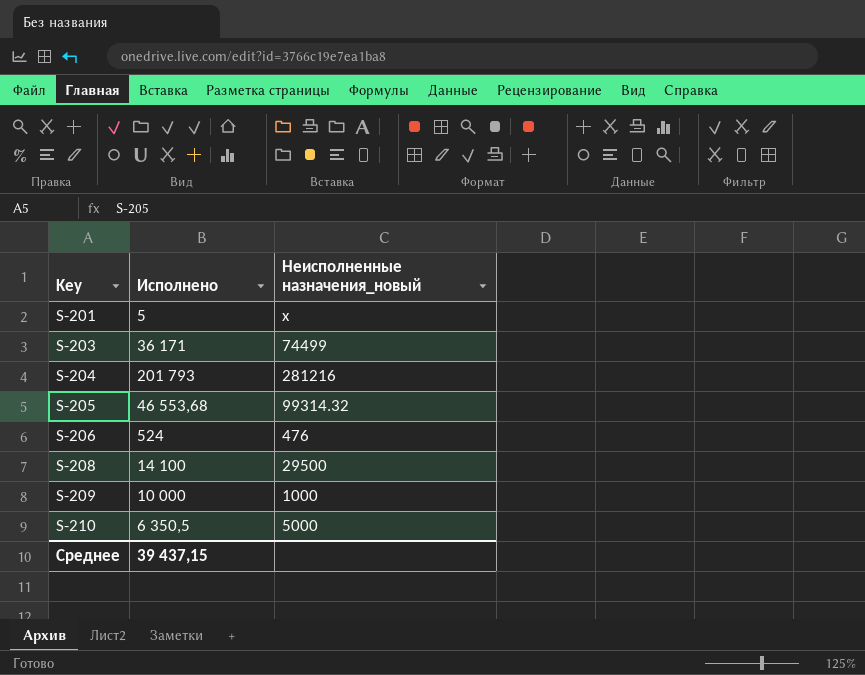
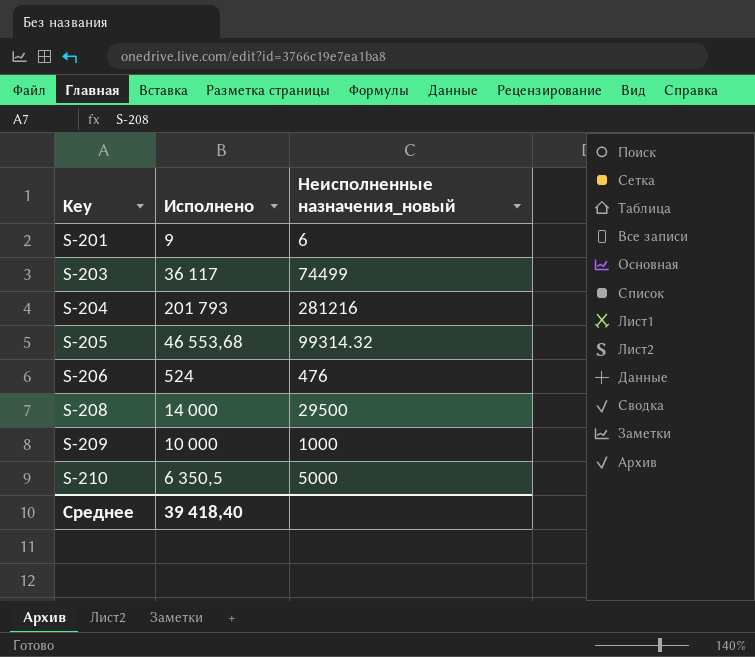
S-201 | Исполнено: 5 -> 9
S-201 | Неисполненные назначения_новый: x -> 6
S-203 | Исполнено: 36 171 -> 36 117
S-208 | Исполнено: 14 100 -> 14 000
Среднее | Исполнено: 39 437,15 -> 39 418,40

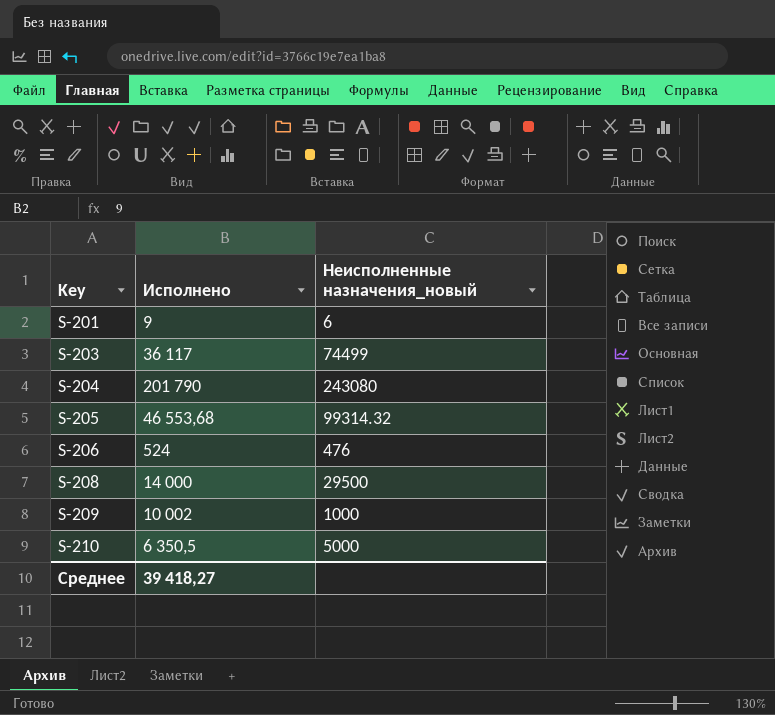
S-204 | Исполнено: 201 793 -> 201 790
S-204 | Неисполненные назначения_новый: 281216 -> 243080
S-209 | Исполнено: 10 000 -> 10 002
Среднее | Исполнено: 39 418,40 -> 39 418,27

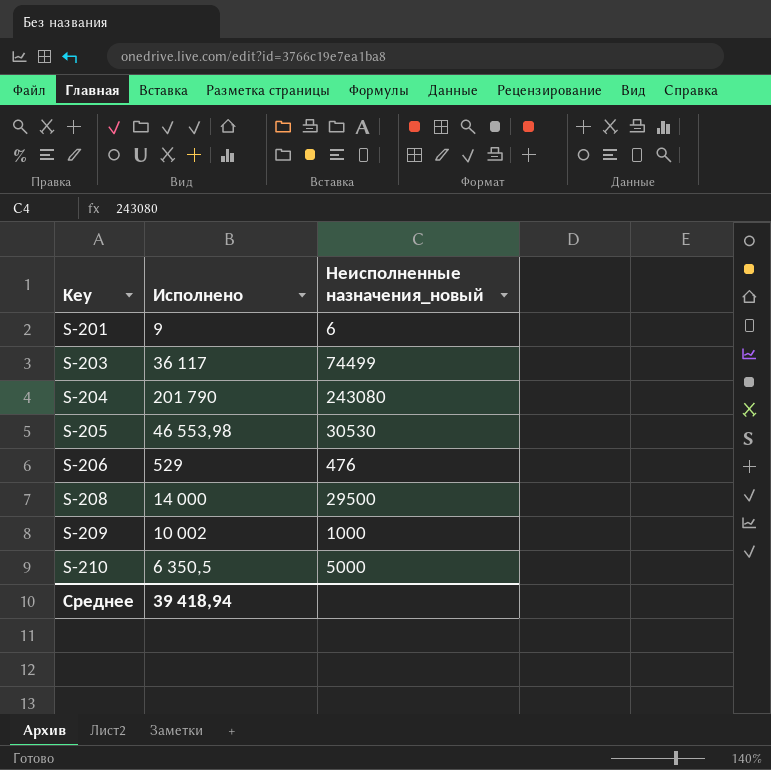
S-205 | Исполнено: 46 553,68 -> 46 553,98
S-205 | Неисполненные назначения_новый: 99314.32 -> 30530
S-206 | Исполнено: 524 -> 529
Среднее | Исполнено: 39 418,27 -> 39 418,94

